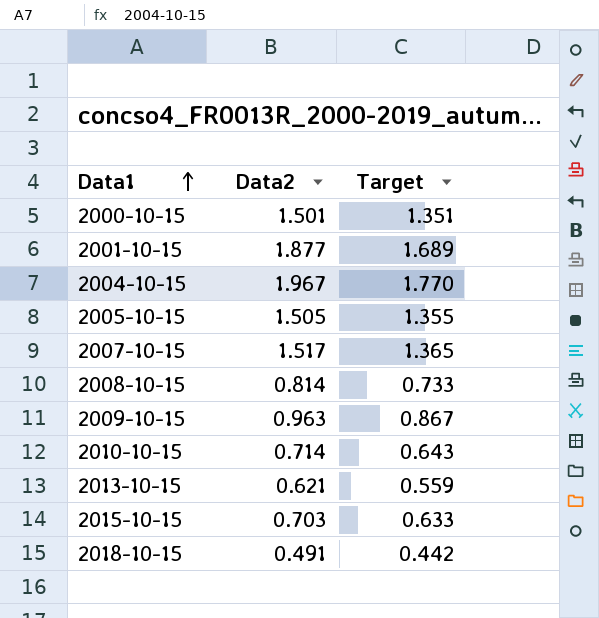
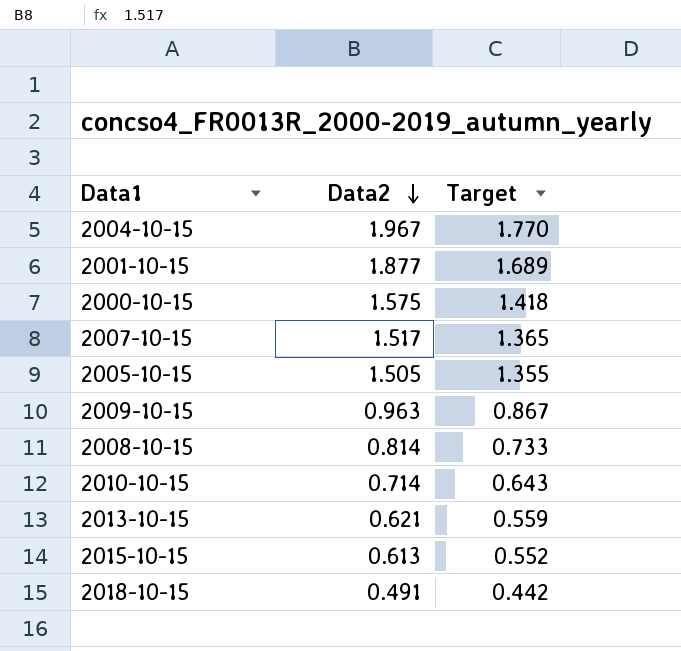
row order: Data1 ascending -> Data2 descending
2000-10-15 | Data2: 1.501 -> 1.575
2000-10-15 | Target: 1.351 -> 1.418
2015-10-15 | Data2: 0.703 -> 0.613
2015-10-15 | Target: 0.633 -> 0.552

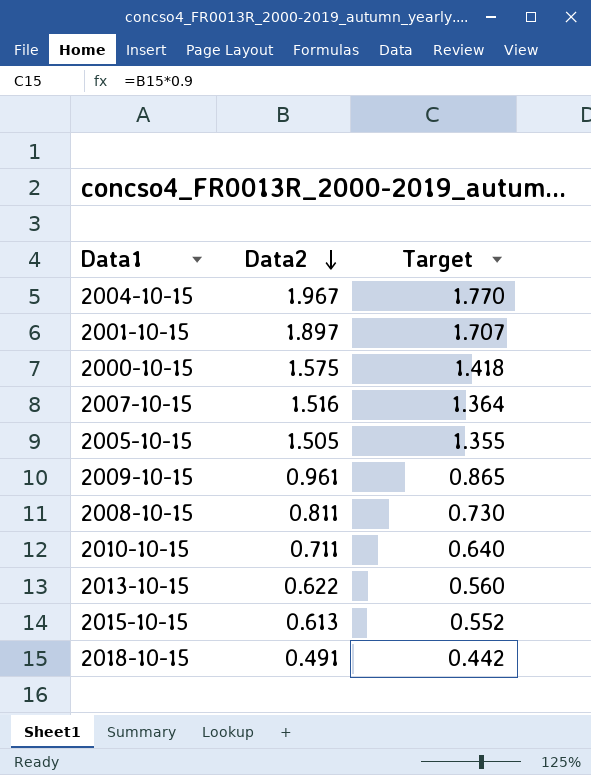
2001-10-15 | Data2: 1.877 -> 1.897
2001-10-15 | Target: 1.689 -> 1.707
2007-10-15 | Data2: 1.517 -> 1.516
2007-10-15 | Target: 1.365 -> 1.364
2009-10-15 | Data2: 0.963 -> 0.961
2009-10-15 | Target: 0.867 -> 0.865
2008-10-15 | Data2: 0.814 -> 0.811
2008-10-15 | Target: 0.733 -> 0.730
2010-10-15 | Data2: 0.714 -> 0.711
2010-10-15 | Target: 0.643 -> 0.640
2013-10-15 | Data2: 0.621 -> 0.622
2013-10-15 | Target: 0.559 -> 0.560

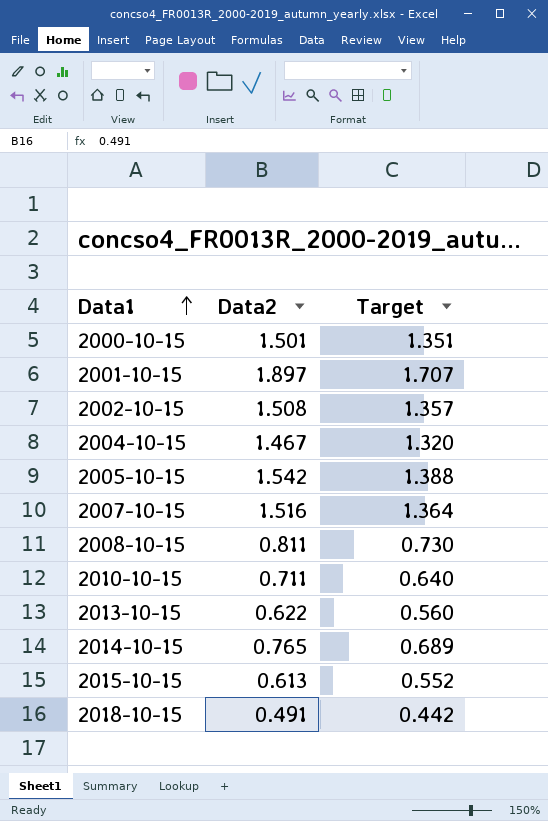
row order: Data2 descending -> Data1 ascending
row 2009-10-15: 0.961 | 0.865 -> none
2000-10-15 | Data2: 1.575 -> 1.501
2000-10-15 | Target: 1.418 -> 1.351
row 2002-10-15: none -> 1.508 | 1.357
2004-10-15 | Data2: 1.967 -> 1.467
2004-10-15 | Target: 1.770 -> 1.320
2005-10-15 | Data2: 1.505 -> 1.542
2005-10-15 | Target: 1.355 -> 1.388
row 2014-10-15: none -> 0.765 | 0.689

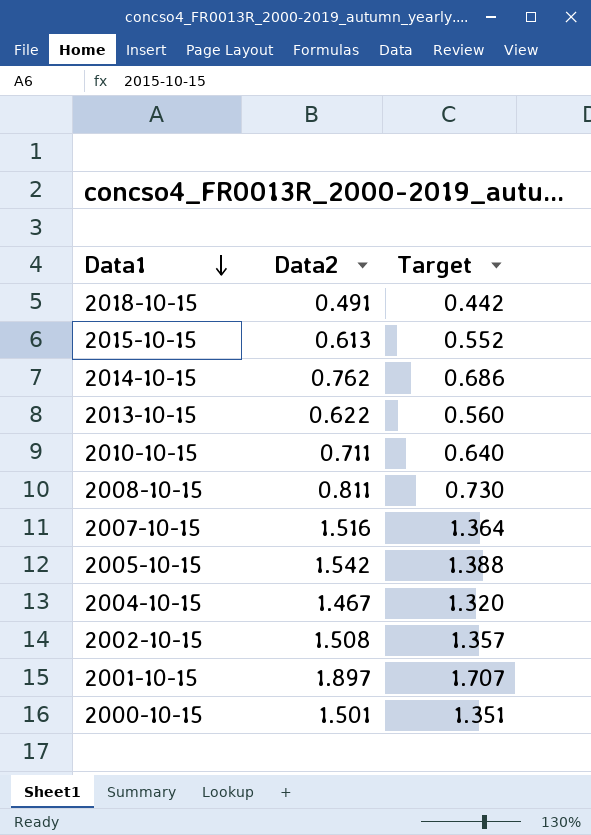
row order: Data1 ascending -> Data1 descending
2014-10-15 | Data2: 0.765 -> 0.762
2014-10-15 | Target: 0.689 -> 0.686

